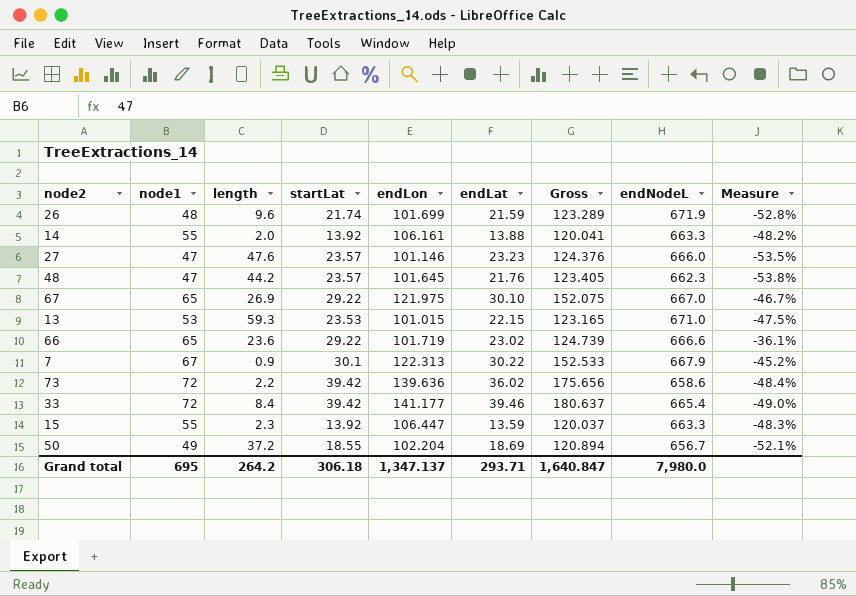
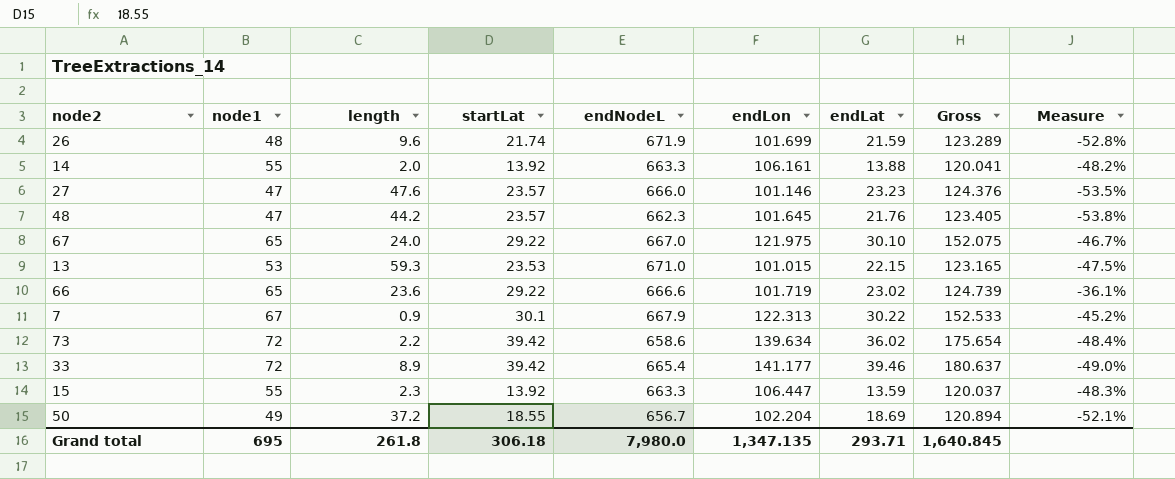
column endNodeL | position: 8 -> 5
67 | length: 26.9 -> 24.0
73 | endLon: 139.636 -> 139.634
73 | Gross: 175.656 -> 175.654
33 | length: 8.4 -> 8.9
Grand total | length: 264.2 -> 261.8
Grand total | endLon: 1,347.137 -> 1,347.135
Grand total | Gross: 1,640.847 -> 1,640.845

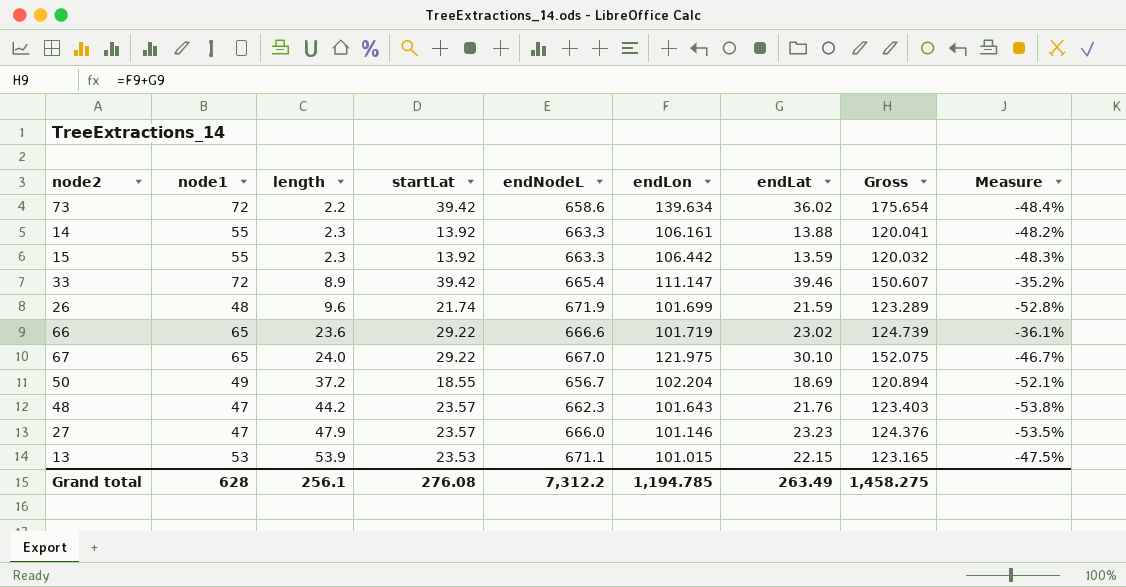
row order: none -> length ascending
row 7: 67 | 0.9 | 30.1 | 667.9 | 122.313 | 30.22 | 152.533 | -45.2% -> none
14 | length: 2.0 -> 2.3
15 | endLon: 106.447 -> 106.442
15 | Gross: 120.037 -> 120.032
33 | endLon: 141.177 -> 111.147
33 | Gross: 180.637 -> 150.607
33 | Measure: -49.0% -> -35.2%
48 | endLon: 101.645 -> 101.643
48 | Gross: 123.405 -> 123.403
27 | length: 47.6 -> 47.9
13 | length: 59.3 -> 53.9
13 | endNodeL: 671.0 -> 671.1
Grand total | node1: 695 -> 628
Grand total | length: 261.8 -> 256.1
Grand total | startLat: 306.18 -> 276.08
Grand total | endNodeL: 7,980.0 -> 7,312.2
Grand total | endLon: 1,347.135 -> 1,194.785
Grand total | endLat: 293.71 -> 263.49
Grand total | Gross: 1,640.845 -> 1,458.275

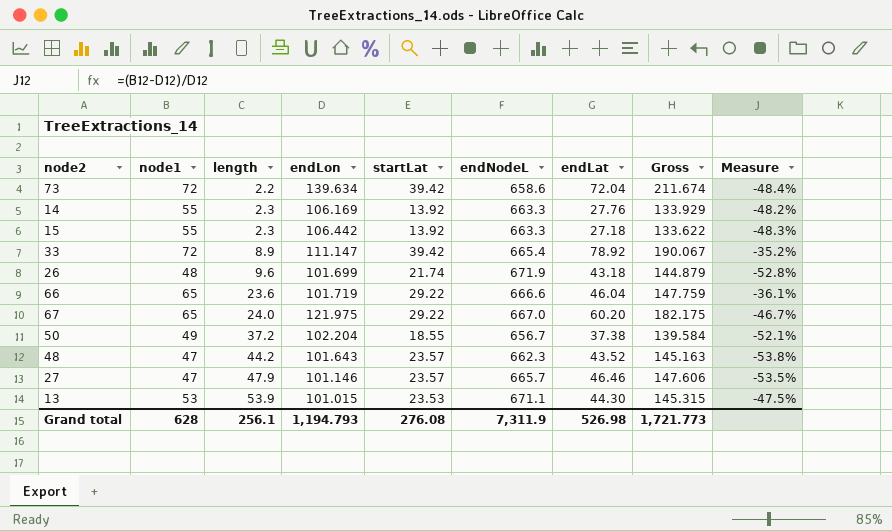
column endLon | position: 6 -> 4
73 | endLat: 36.02 -> 72.04
73 | Gross: 175.654 -> 211.674
14 | endLon: 106.161 -> 106.169
14 | endLat: 13.88 -> 27.76
14 | Gross: 120.041 -> 133.929
15 | endLat: 13.59 -> 27.18
15 | Gross: 120.032 -> 133.622
33 | endLat: 39.46 -> 78.92
33 | Gross: 150.607 -> 190.067
26 | endLat: 21.59 -> 43.18
26 | Gross: 123.289 -> 144.879
66 | endLat: 23.02 -> 46.04
66 | Gross: 124.739 -> 147.759
67 | endLat: 30.10 -> 60.20
67 | Gross: 152.075 -> 182.175
50 | endLat: 18.69 -> 37.38
50 | Gross: 120.894 -> 139.584
48 | endLat: 21.76 -> 43.52
48 | Gross: 123.403 -> 145.163
27 | endNodeL: 666.0 -> 665.7
27 | endLat: 23.23 -> 46.46
27 | Gross: 124.376 -> 147.606
13 | endLat: 22.15 -> 44.30
13 | Gross: 123.165 -> 145.315
Grand total | endLon: 1,194.785 -> 1,194.793
Grand total | endNodeL: 7,312.2 -> 7,311.9
Grand total | endLat: 263.49 -> 526.98
Grand total | Gross: 1,458.275 -> 1,721.773

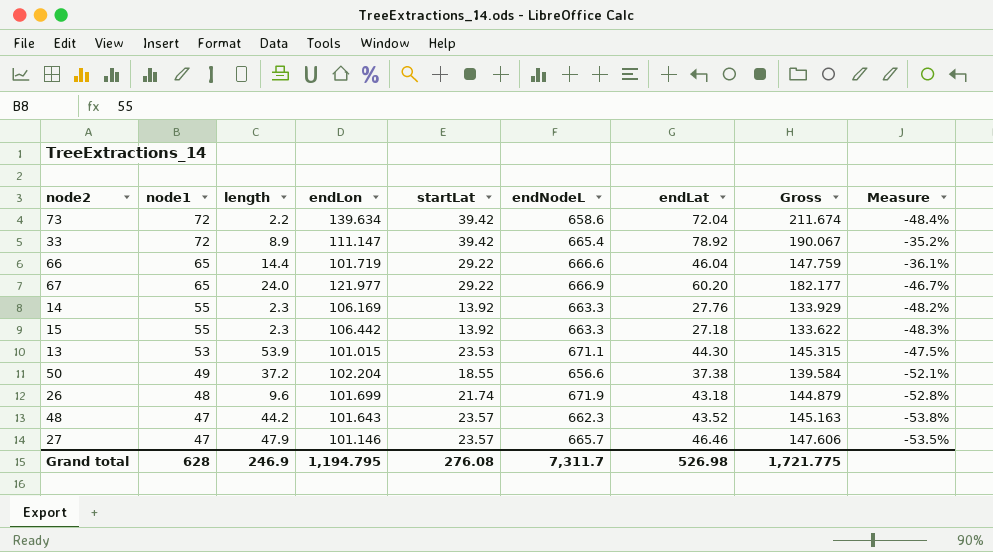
row order: length ascending -> node1 descending
66 | length: 23.6 -> 14.4
67 | endLon: 121.975 -> 121.977
67 | endNodeL: 667.0 -> 666.9
67 | Gross: 182.175 -> 182.177
50 | endNodeL: 656.7 -> 656.6
Grand total | length: 256.1 -> 246.9
Grand total | endLon: 1,194.793 -> 1,194.795
Grand total | endNodeL: 7,311.9 -> 7,311.7
Grand total | Gross: 1,721.773 -> 1,721.775

